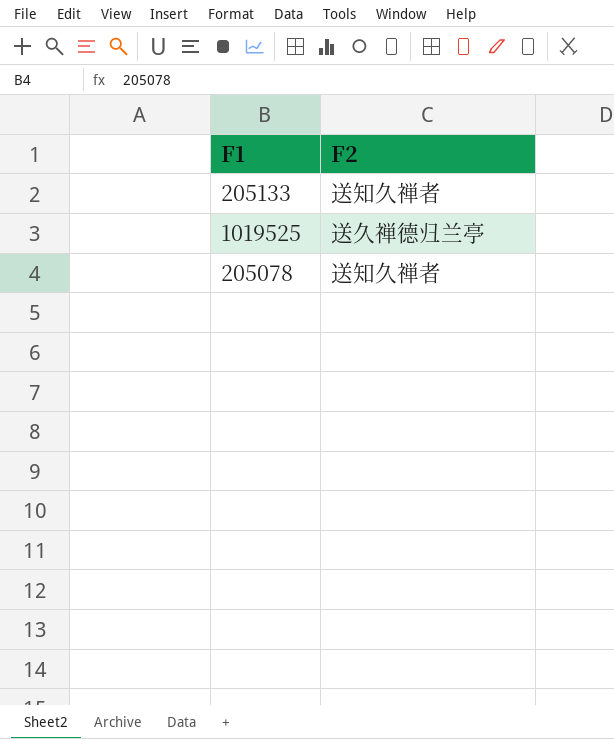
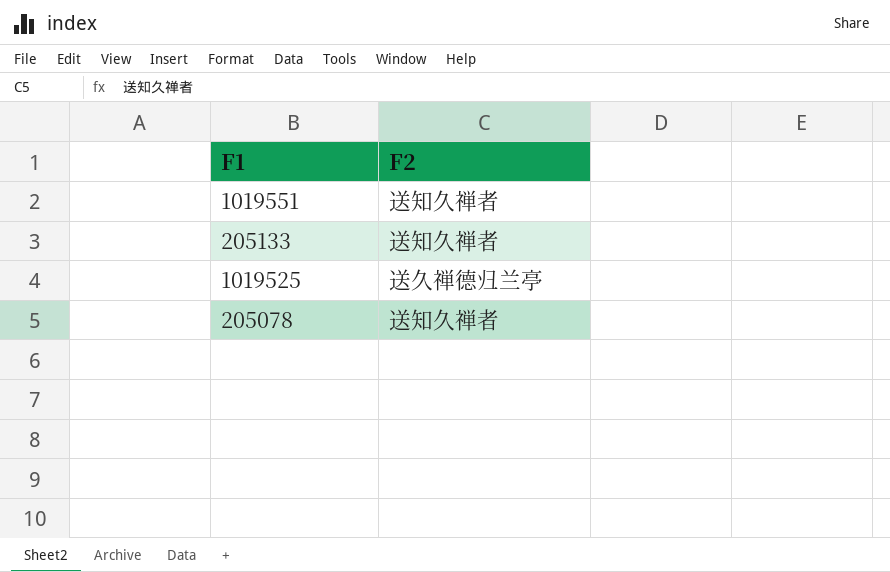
row 1019551: none -> 送知久禅者

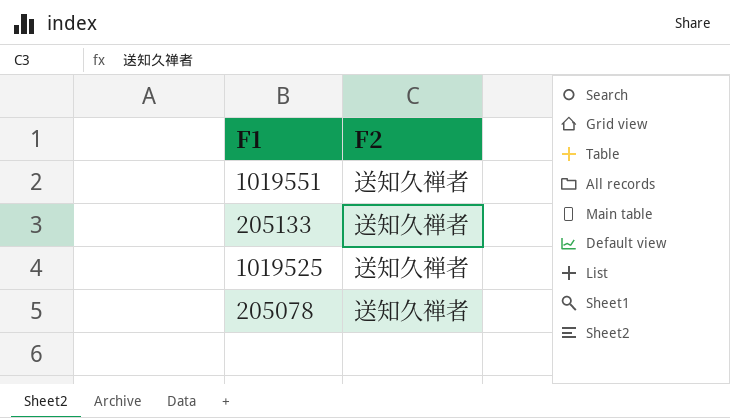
1019525 | F2: 送久禅德归兰亭 -> 送知久禅者

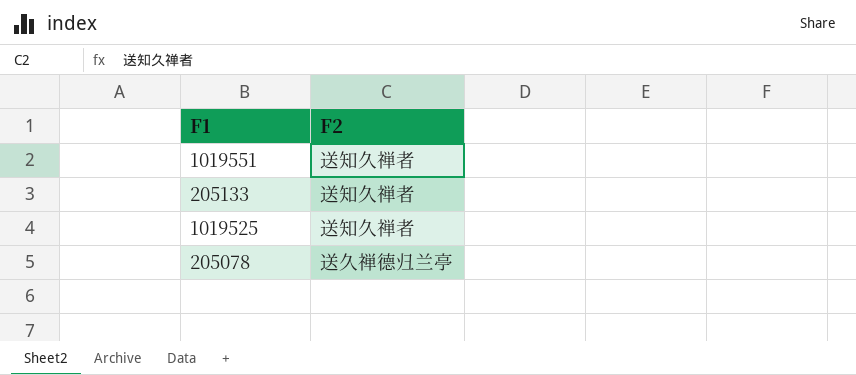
205078 | F2: 送知久禅者 -> 送久禅德归兰亭

